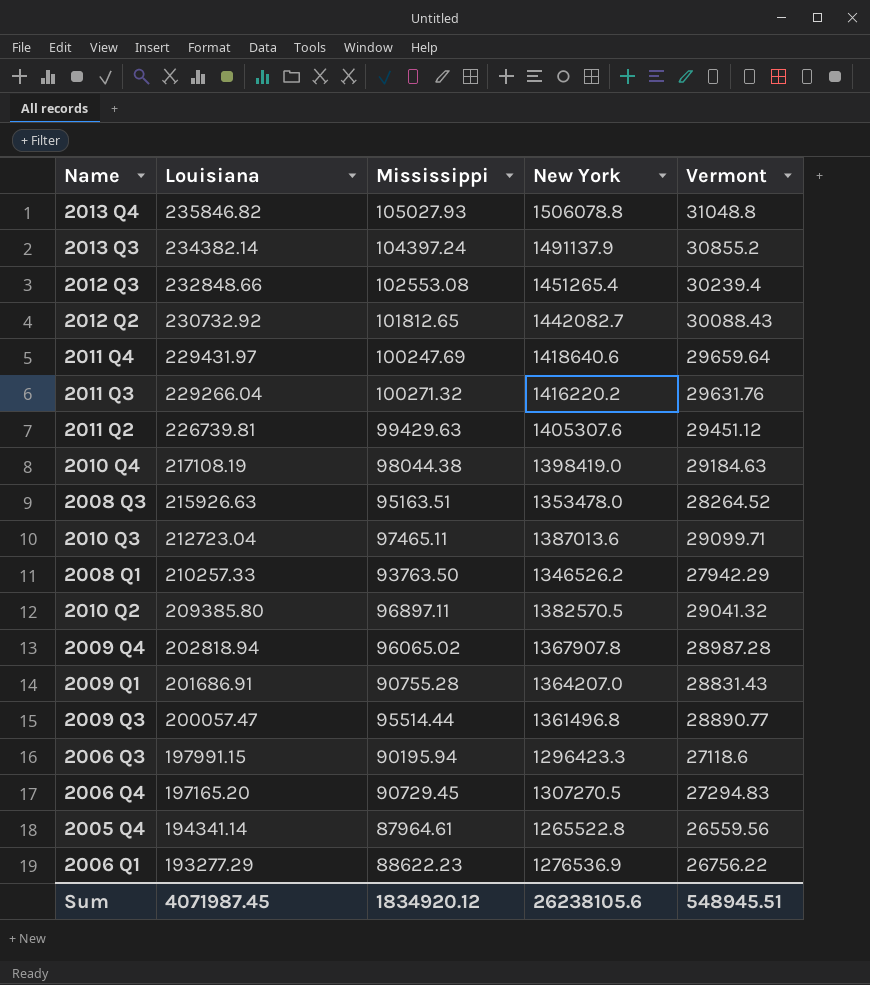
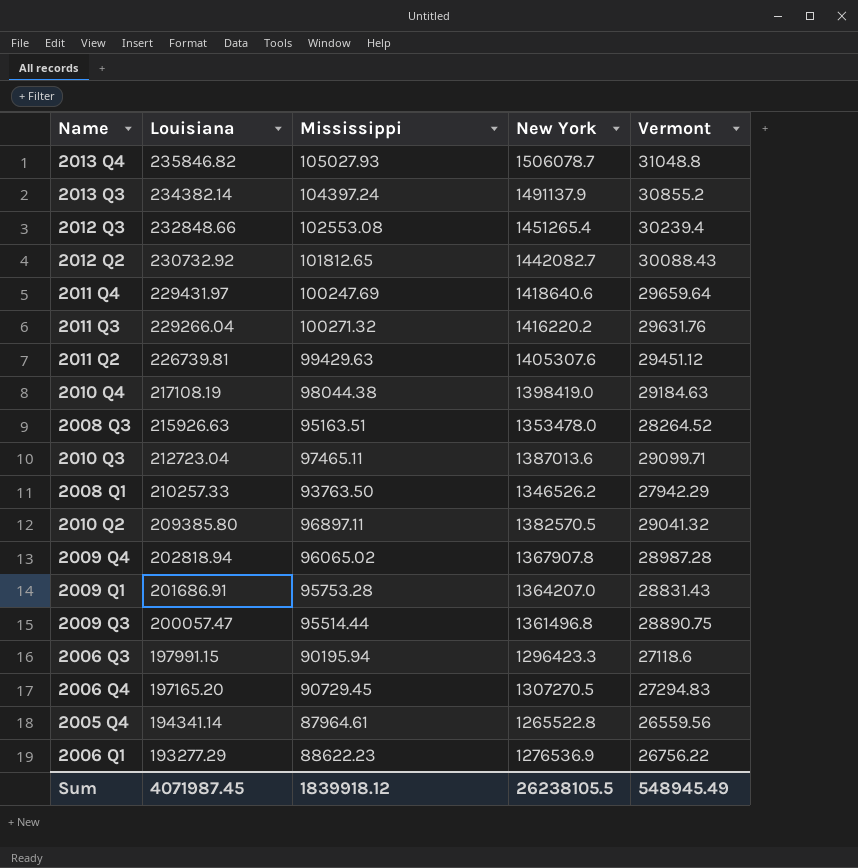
2013 Q4 | New York: 1506078.8 -> 1506078.7
2009 Q1 | Mississippi: 90755.28 -> 95753.28
2009 Q3 | Vermont: 28890.77 -> 28890.75
Sum | Mississippi: 1834920.12 -> 1839918.12
Sum | New York: 26238105.6 -> 26238105.5
Sum | Vermont: 548945.51 -> 548945.49

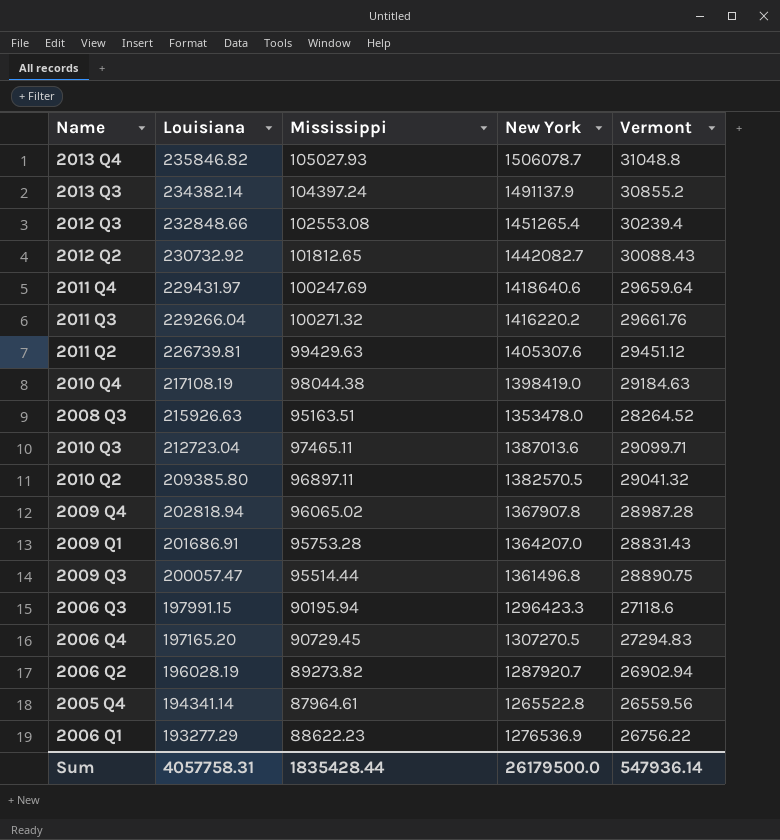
row 2008 Q1: 210257.33 | 93763.50 | 1346526.2 | 27942.29 -> none
2011 Q3 | Vermont: 29631.76 -> 29661.76
row 2006 Q2: none -> 196028.19 | 89273.82 | 1287920.7 | 26902.94
Sum | Louisiana: 4071987.45 -> 4057758.31
Sum | Mississippi: 1839918.12 -> 1835428.44
Sum | New York: 26238105.5 -> 26179500.0
Sum | Vermont: 548945.49 -> 547936.14

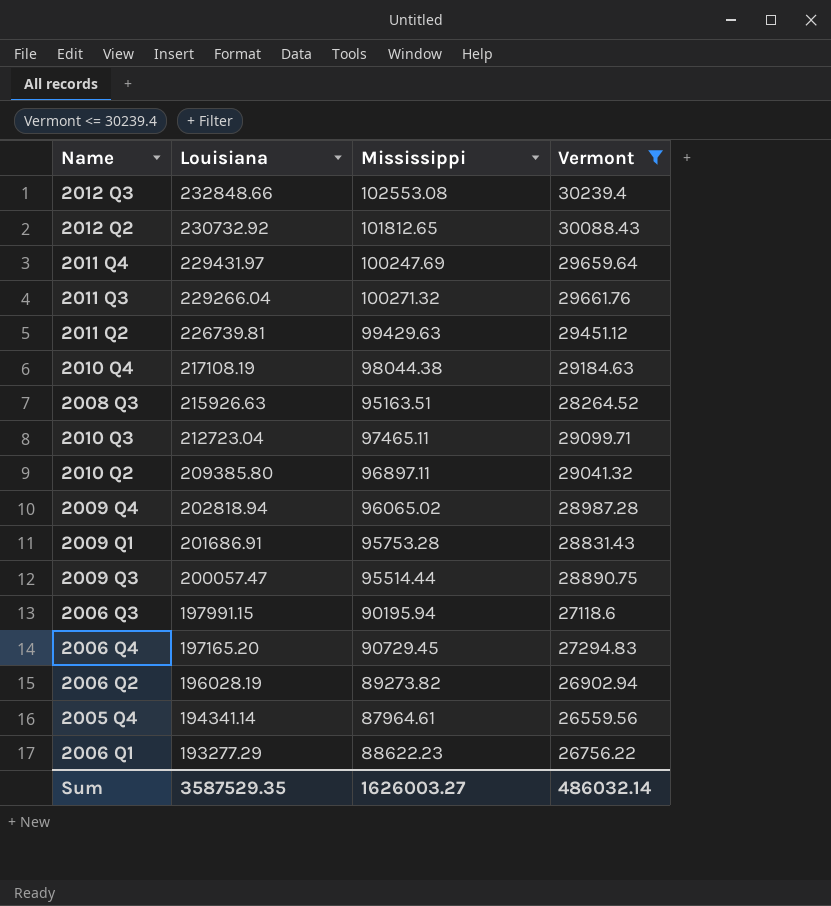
filter: none -> Vermont <= 30239.4
column New York | position: 4 -> none
Sum | Louisiana: 4057758.31 -> 3587529.35
Sum | Mississippi: 1835428.44 -> 1626003.27
Sum | Vermont: 547936.14 -> 486032.14

